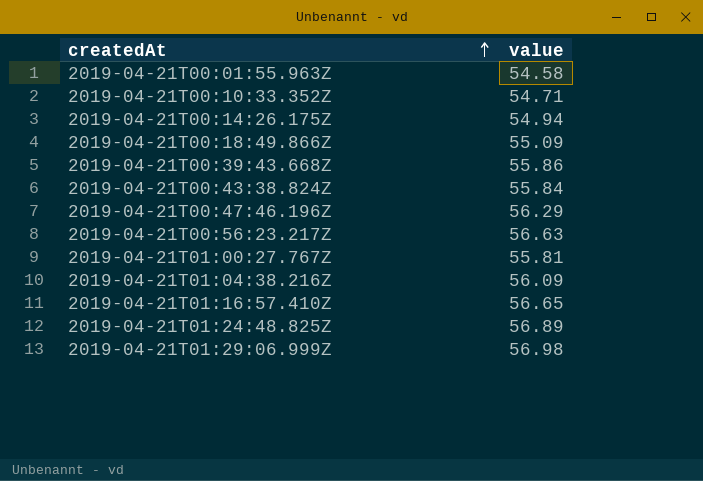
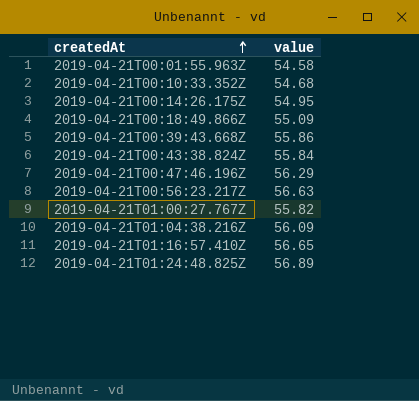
row 2019-04-21T01:29:06.999Z: 56.98 -> none
2019-04-21T00:10:33.352Z | value: 54.71 -> 54.68
2019-04-21T00:14:26.175Z | value: 54.94 -> 54.95
2019-04-21T01:00:27.767Z | value: 55.81 -> 55.82

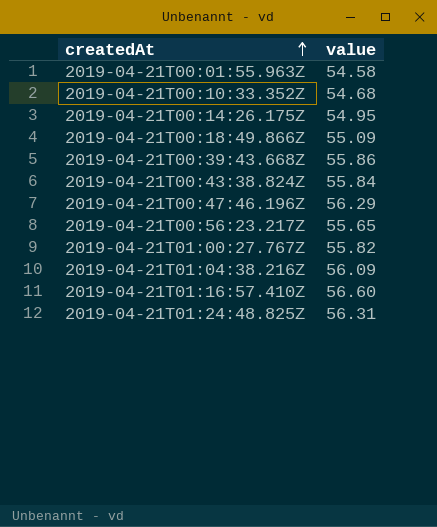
2019-04-21T00:56:23.217Z | value: 56.63 -> 55.65
2019-04-21T01:16:57.410Z | value: 56.65 -> 56.60
2019-04-21T01:24:48.825Z | value: 56.89 -> 56.31

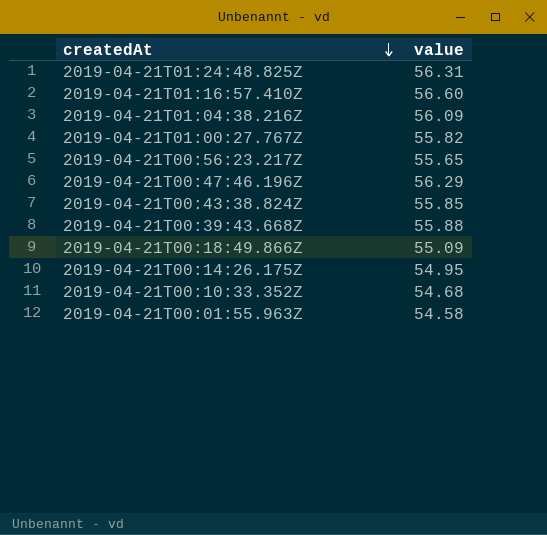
row order: createdAt ascending -> createdAt descending
2019-04-21T00:43:38.824Z | value: 55.84 -> 55.85
2019-04-21T00:39:43.668Z | value: 55.86 -> 55.88

